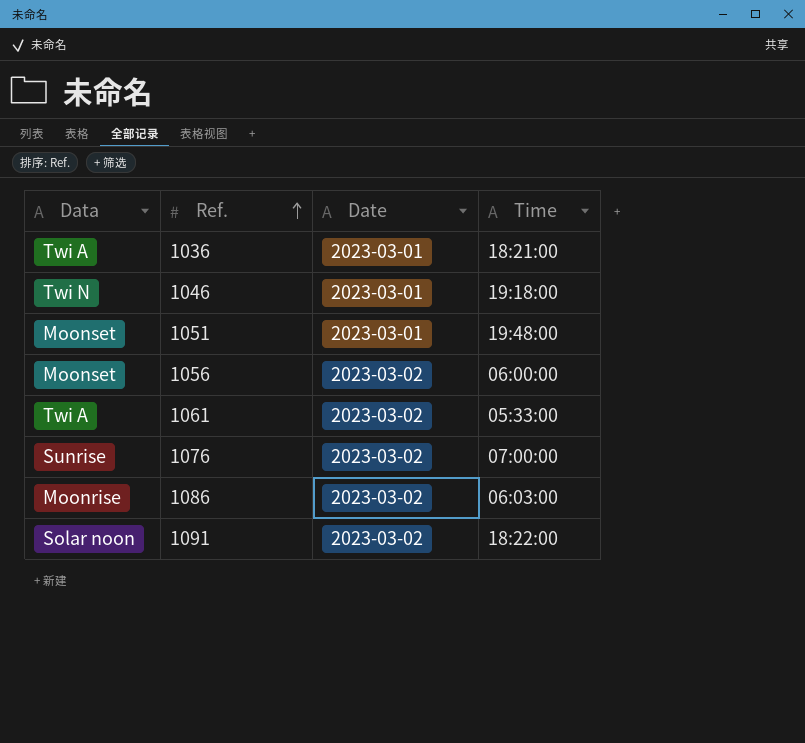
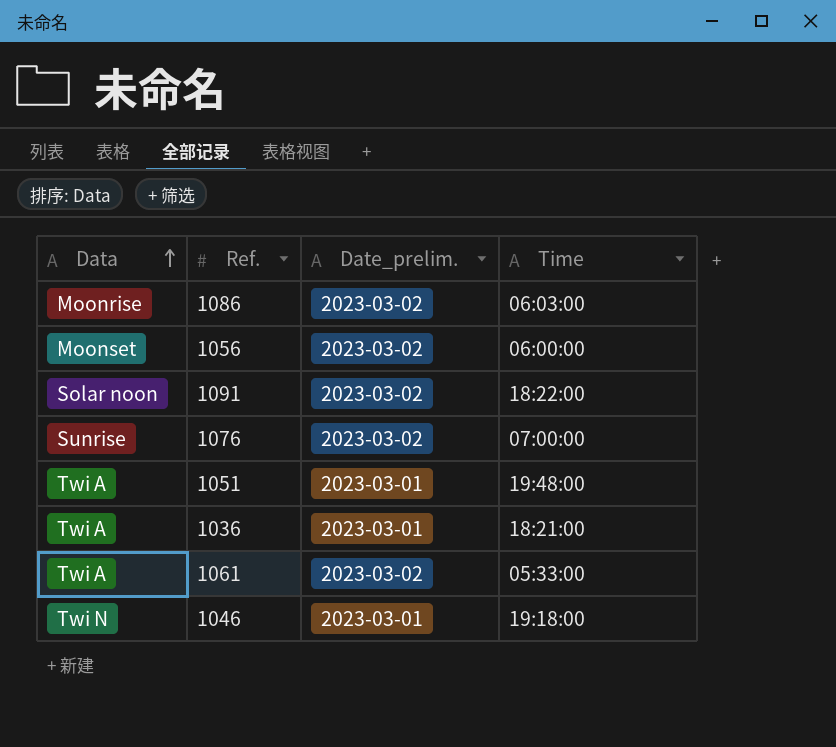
row order: Ref. ascending -> Data ascending
column name: Date -> Date_prelim.
1051 | Data: Moonset -> Twi A

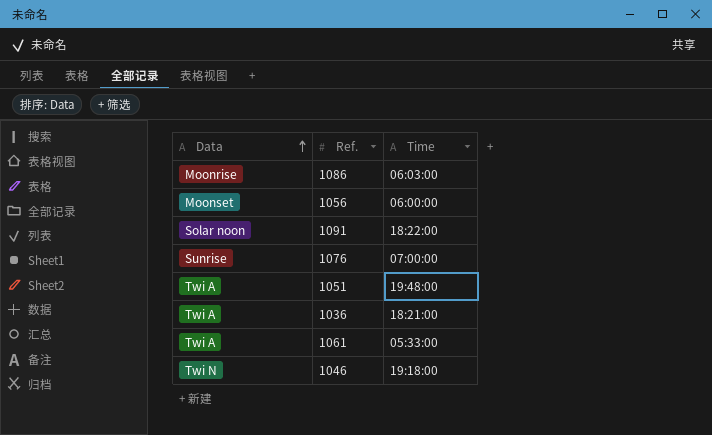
column Date_prelim. | position: 3 -> none

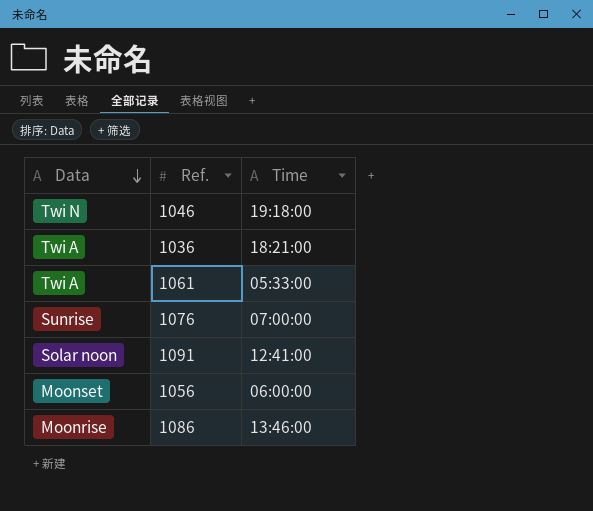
row order: Data ascending -> Data descending
row 1051: Twi A | 19:48:00 -> none
1091 | Time: 18:22:00 -> 12:41:00
1086 | Time: 06:03:00 -> 13:46:00

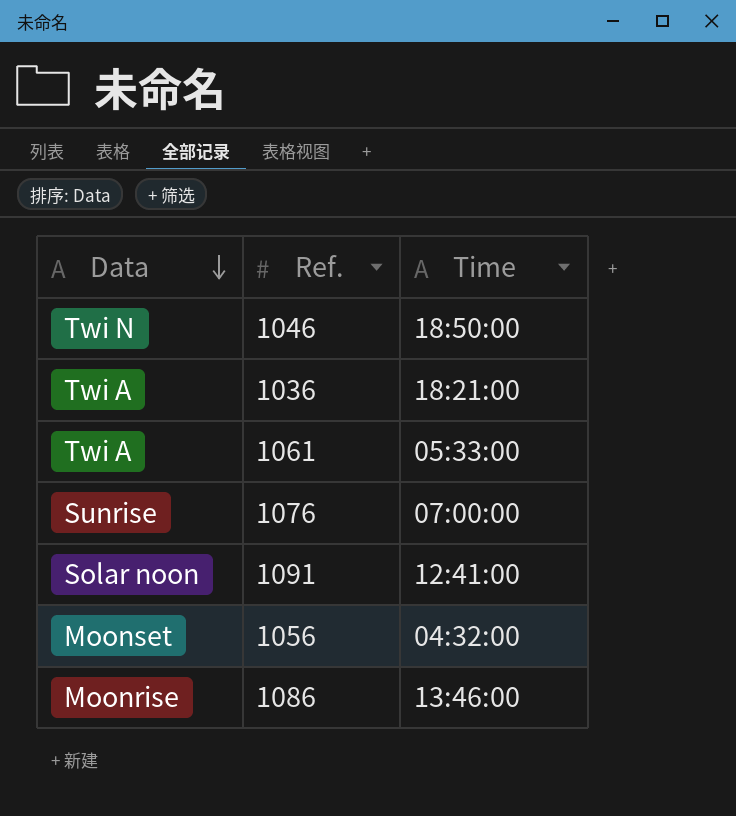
1046 | Time: 19:18:00 -> 18:50:00
1056 | Time: 06:00:00 -> 04:32:00

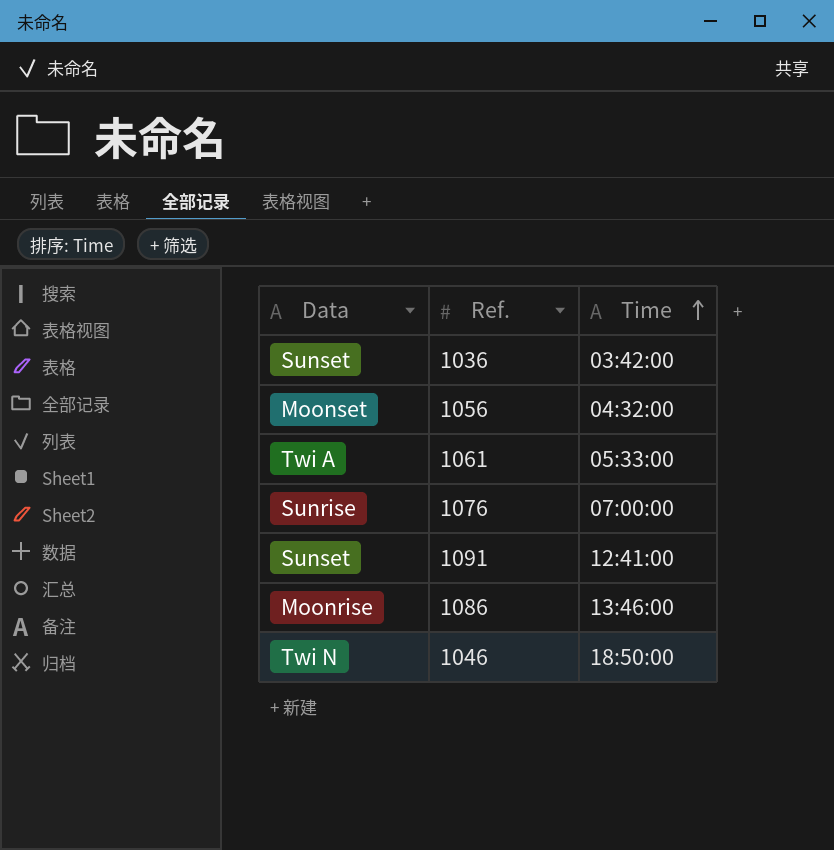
row order: Data descending -> Time ascending
1036 | Data: Twi A -> Sunset
1036 | Time: 18:21:00 -> 03:42:00
1091 | Data: Solar noon -> Sunset

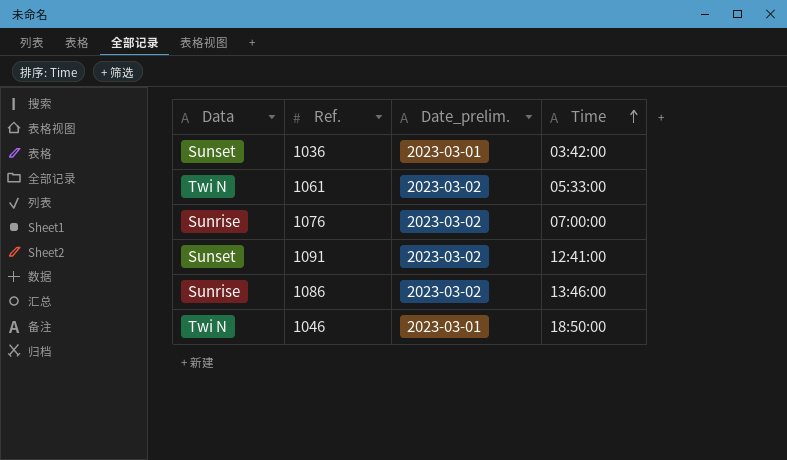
column Date_prelim. | position: none -> 3
row 1056: Moonset | 04:32:00 -> none
1061 | Data: Twi A -> Twi N
1086 | Data: Moonrise -> Sunrise

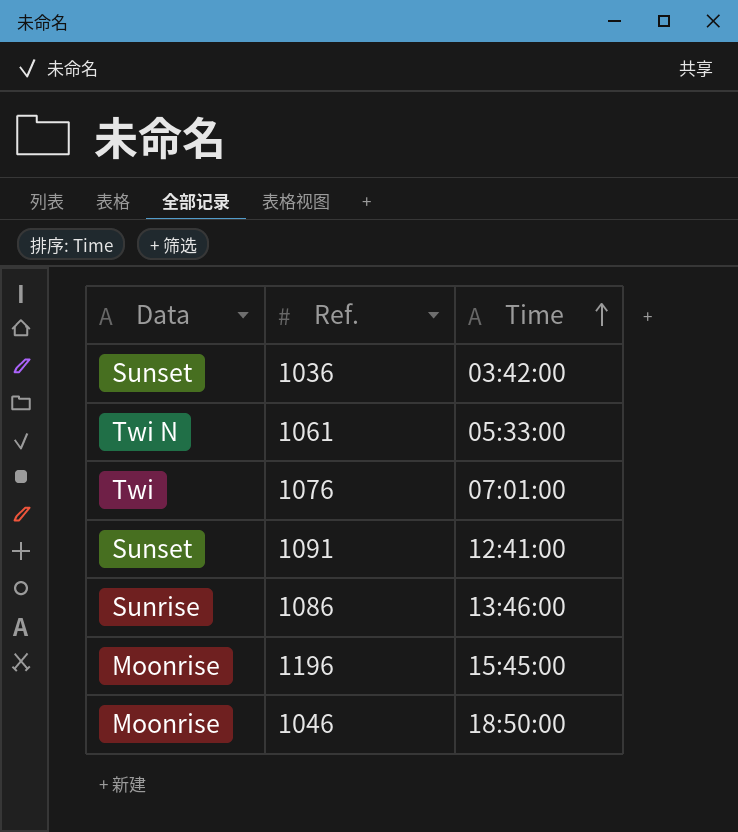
column Date_prelim. | position: 3 -> none
1076 | Data: Sunrise -> Twi
1076 | Time: 07:00:00 -> 07:01:00
row 1196: none -> Moonrise | 15:45:00
1046 | Data: Twi N -> Moonrise

